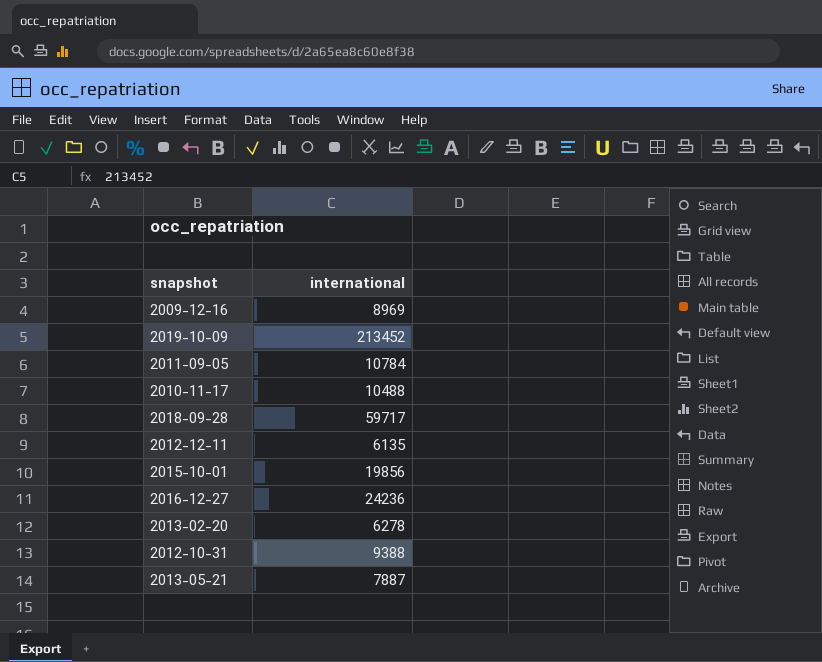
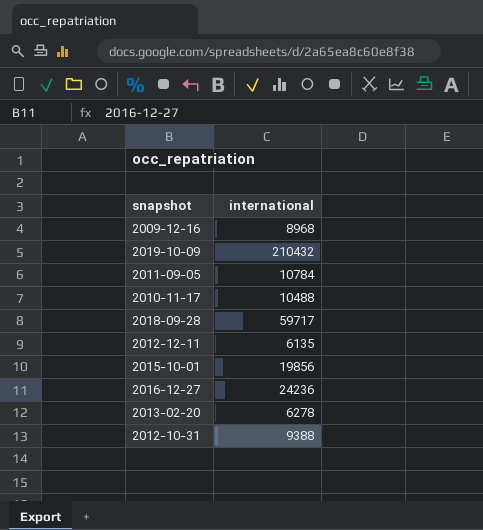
row 2013-05-21: 7887 -> none
2009-12-16 | international: 8969 -> 8968
2019-10-09 | international: 213452 -> 210432

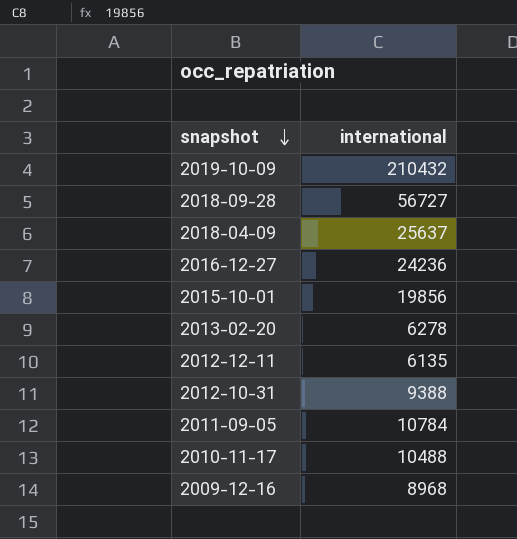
row order: none -> snapshot descending
2018-09-28 | international: 59717 -> 56727
row 2018-04-09: none -> 25637

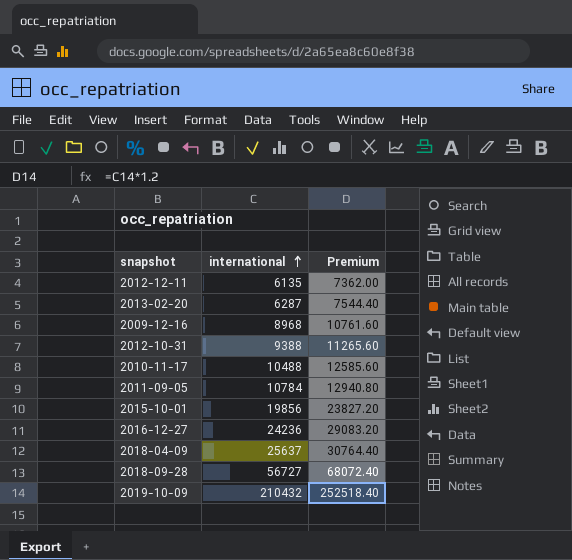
row order: snapshot descending -> international ascending
column Premium | formula: none -> [international] * 1.2
2013-02-20 | international: 6278 -> 6287

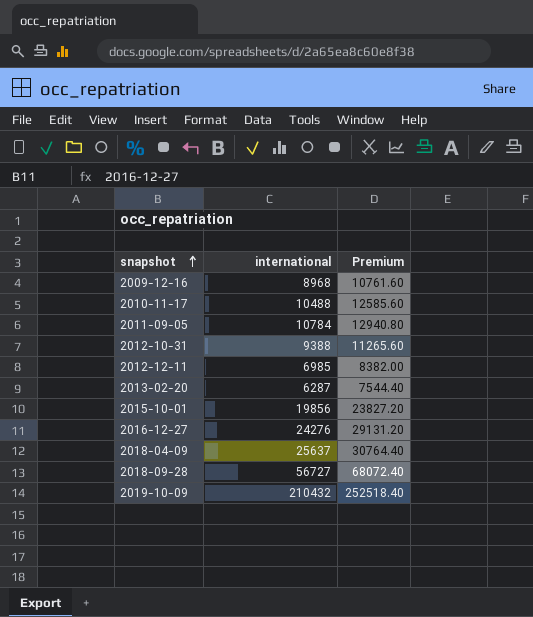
row order: international ascending -> snapshot ascending
2012-12-11 | international: 6135 -> 6985
2012-12-11 | Premium: 7362.00 -> 8382.00
2016-12-27 | international: 24236 -> 24276
2016-12-27 | Premium: 29083.20 -> 29131.20

